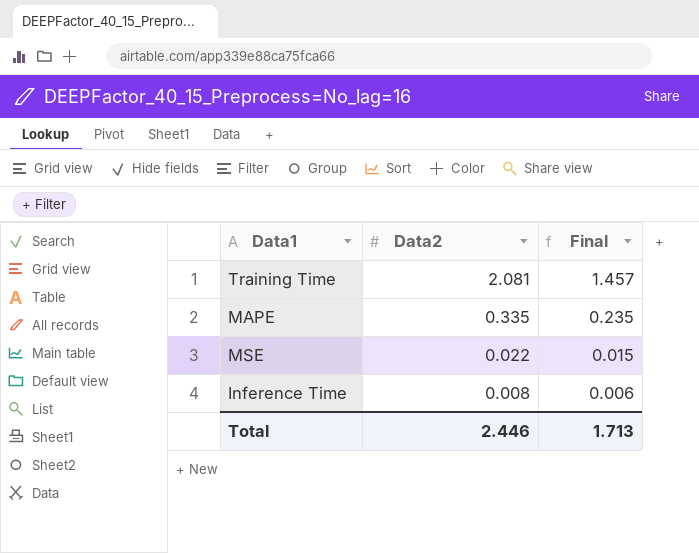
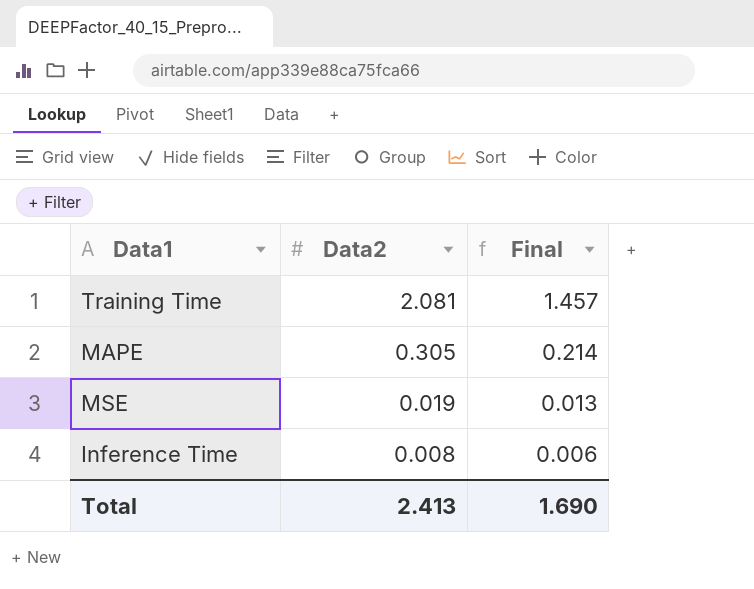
MAPE | Data2: 0.335 -> 0.305
MAPE | Final: 0.235 -> 0.214
MSE | Data2: 0.022 -> 0.019
MSE | Final: 0.015 -> 0.013
Total | Data2: 2.446 -> 2.413
Total | Final: 1.713 -> 1.690

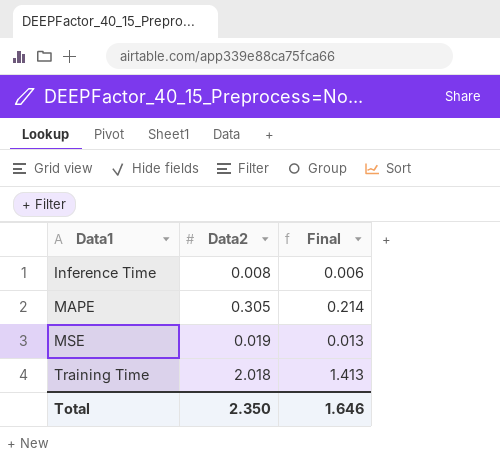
row order: Data2 descending -> Data1 ascending
Training Time | Data2: 2.081 -> 2.018
Training Time | Final: 1.457 -> 1.413
Total | Data2: 2.413 -> 2.350
Total | Final: 1.690 -> 1.646

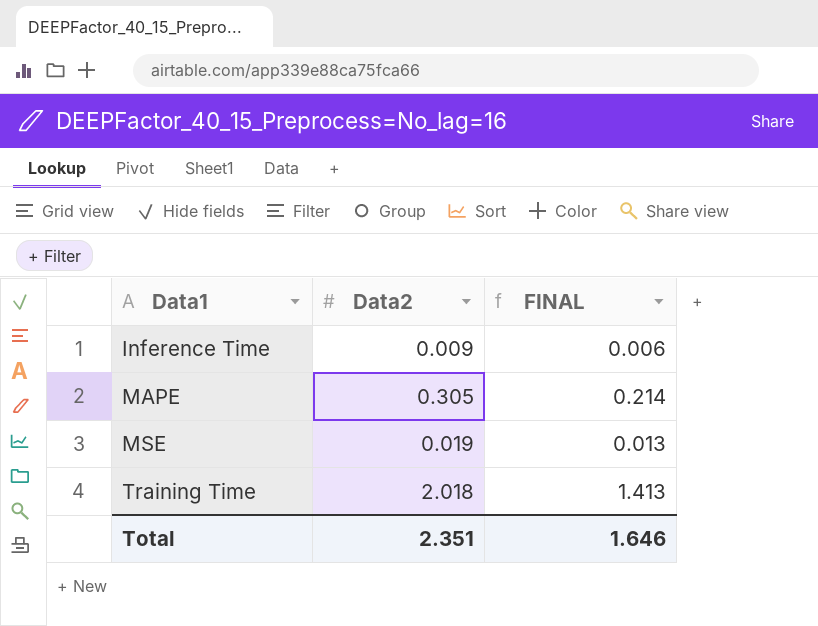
column name: Final -> FINAL
Inference Time | Data2: 0.008 -> 0.009
Total | Data2: 2.350 -> 2.351

